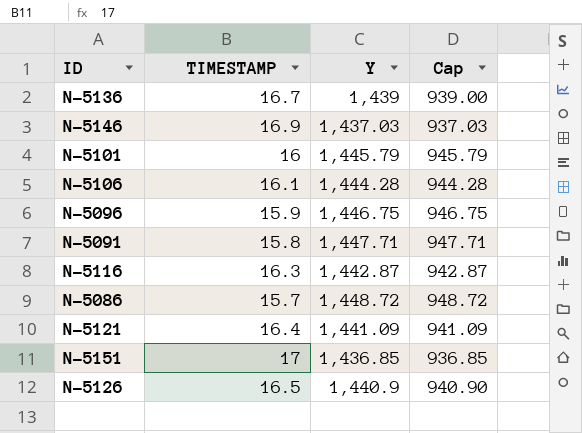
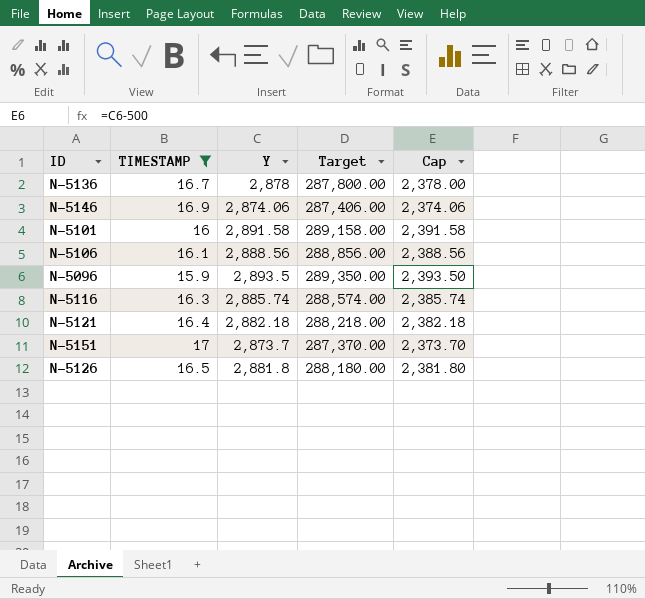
filter: none -> TIMESTAMP >= 15.9
column Target | formula: none -> [Y] * 100
N-5136 | Y: 1,439 -> 2,878
N-5136 | Cap: 939.00 -> 2,378.00
N-5146 | Y: 1,437.03 -> 2,874.06
N-5146 | Cap: 937.03 -> 2,374.06
N-5101 | Y: 1,445.79 -> 2,891.58
N-5101 | Cap: 945.79 -> 2,391.58
N-5106 | Y: 1,444.28 -> 2,888.56
N-5106 | Cap: 944.28 -> 2,388.56
N-5096 | Y: 1,446.75 -> 2,893.5
N-5096 | Cap: 946.75 -> 2,393.50
N-5116 | Y: 1,442.87 -> 2,885.74
N-5116 | Cap: 942.87 -> 2,385.74
N-5121 | Y: 1,441.09 -> 2,882.18
N-5121 | Cap: 941.09 -> 2,382.18
N-5151 | Y: 1,436.85 -> 2,873.7
N-5151 | Cap: 936.85 -> 2,373.70
N-5126 | Y: 1,440.9 -> 2,881.8
N-5126 | Cap: 940.90 -> 2,381.80

